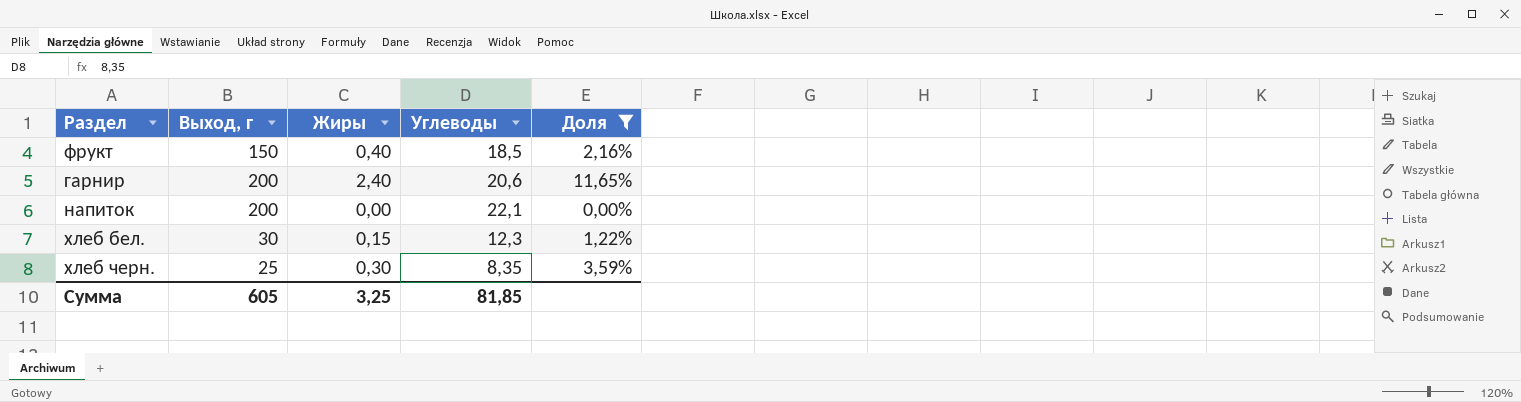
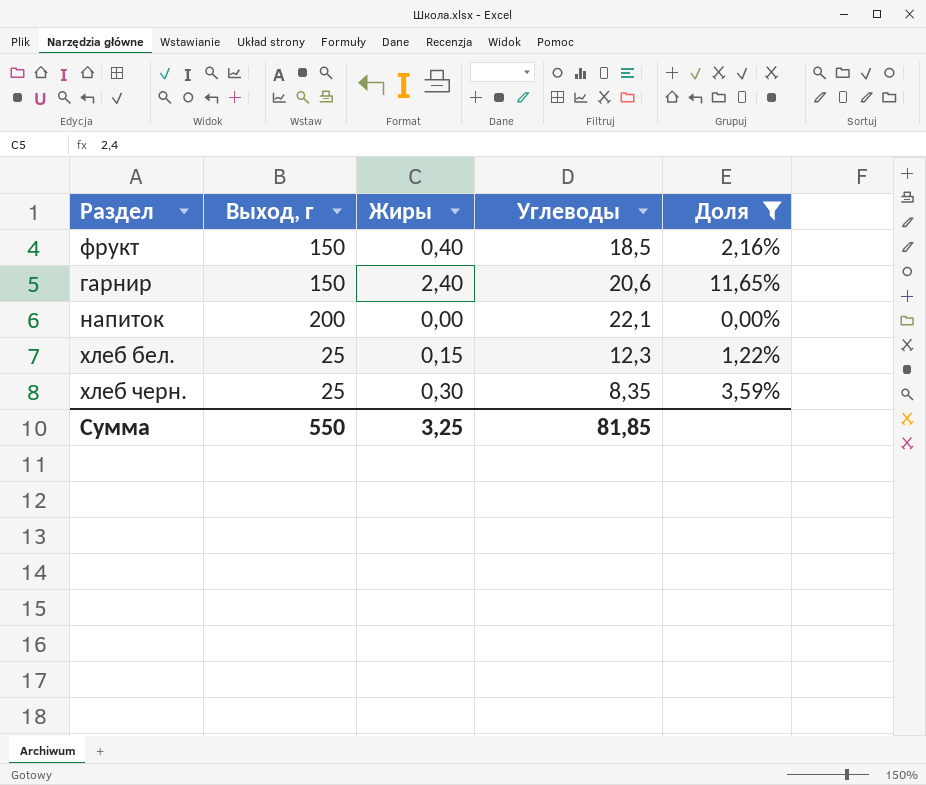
гарнир | Выход, г: 200 -> 150
хлеб бел. | Выход, г: 30 -> 25
Сумма | Выход, г: 605 -> 550

